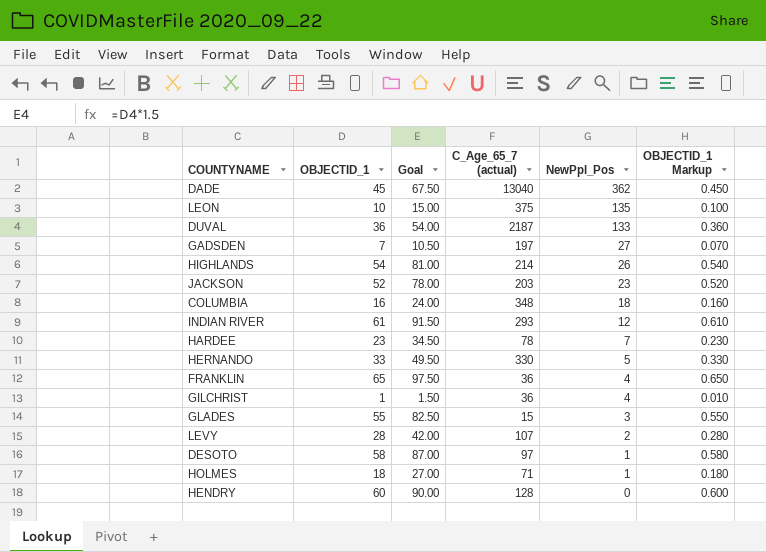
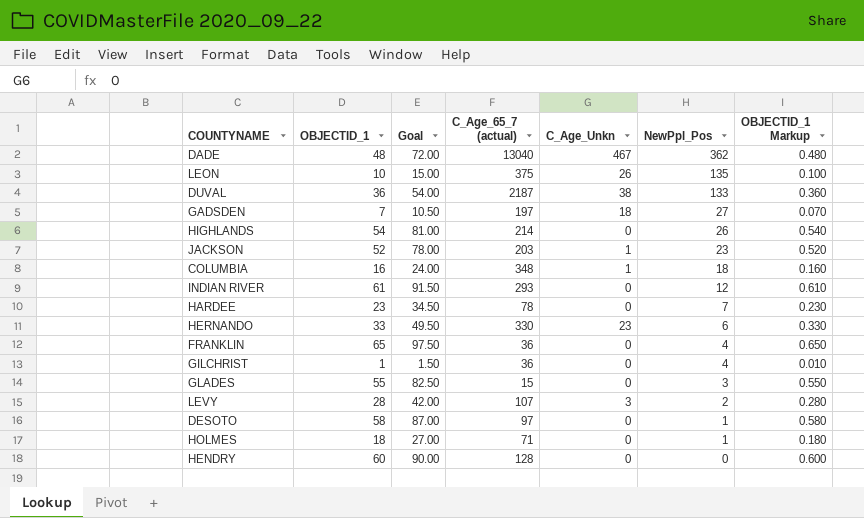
column C_Age_Unkn | position: none -> 5
DADE | OBJECTID_1: 45 -> 48
DADE | Goal: 67.50 -> 72.00
DADE | OBJECTID_1 Markup: 0.450 -> 0.480
HERNANDO | NewPpl_Pos: 5 -> 6

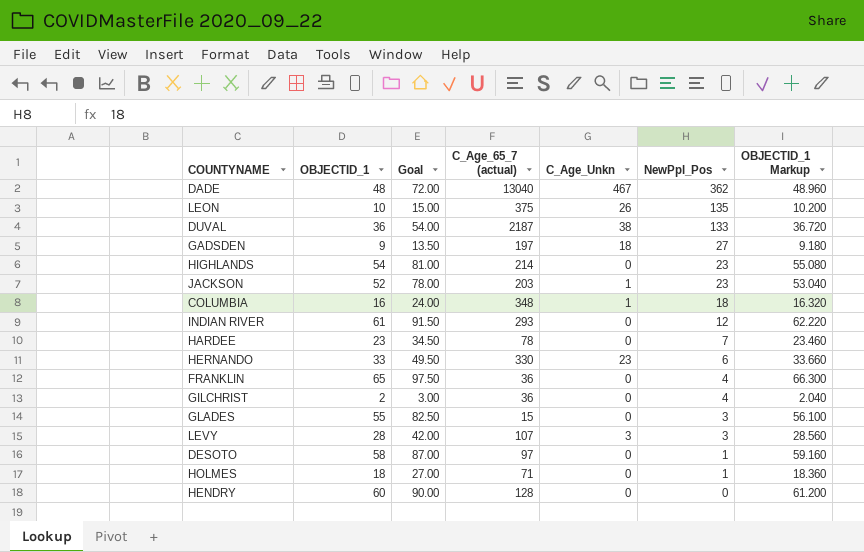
column OBJECTID_1 Markup | formula: [OBJECTID_1] * 0.01 -> [OBJECTID_1] * 1.02
GADSDEN | OBJECTID_1: 7 -> 9
GADSDEN | Goal: 10.50 -> 13.50
HIGHLANDS | NewPpl_Pos: 26 -> 23
GILCHRIST | OBJECTID_1: 1 -> 2
GILCHRIST | Goal: 1.50 -> 3.00
LEVY | NewPpl_Pos: 2 -> 3

